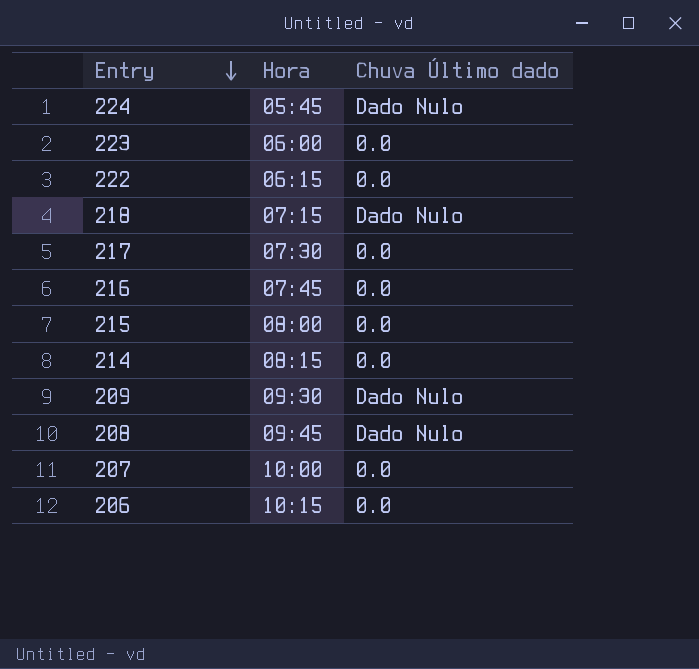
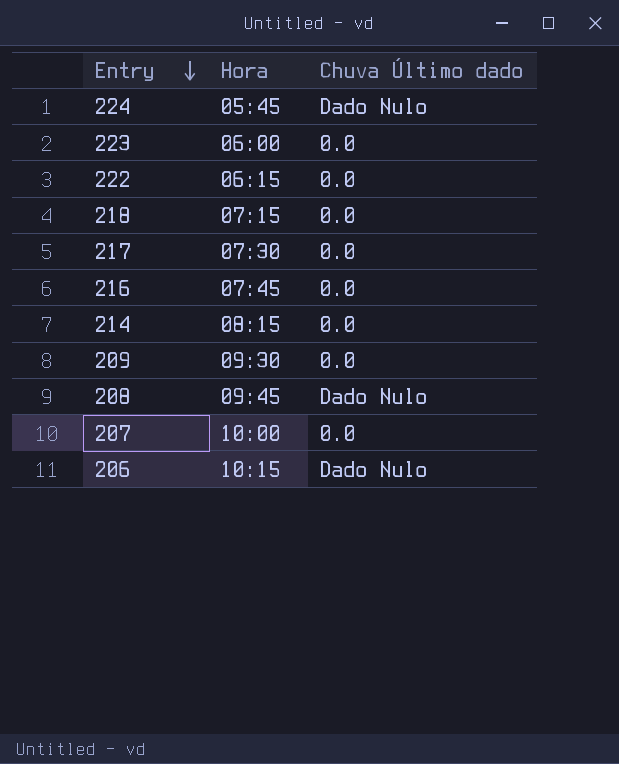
row 215: 08:00 | 0.0 -> none
218 | Chuva Último dado: Dado Nulo -> 0.0
209 | Chuva Último dado: Dado Nulo -> 0.0
206 | Chuva Último dado: 0.0 -> Dado Nulo

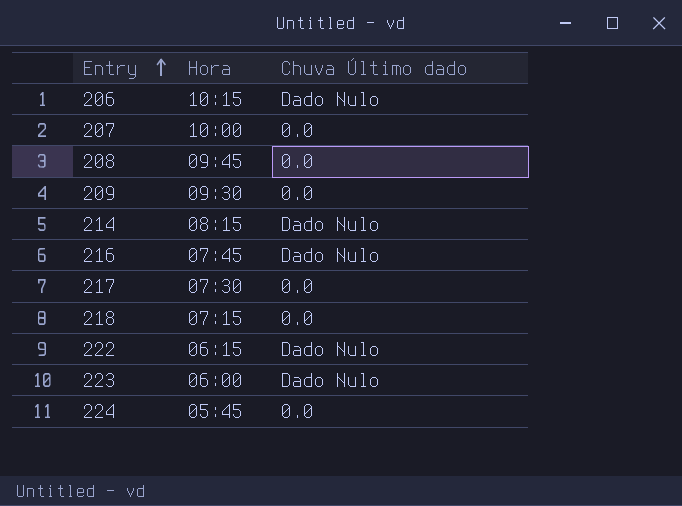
row order: Entry descending -> Entry ascending
208 | Chuva Último dado: Dado Nulo -> 0.0
214 | Chuva Último dado: 0.0 -> Dado Nulo
216 | Chuva Último dado: 0.0 -> Dado Nulo
222 | Chuva Último dado: 0.0 -> Dado Nulo
223 | Chuva Último dado: 0.0 -> Dado Nulo
224 | Chuva Último dado: Dado Nulo -> 0.0

